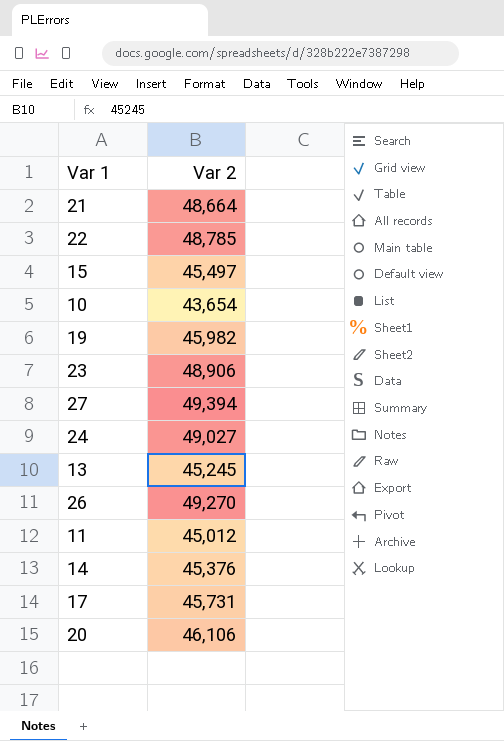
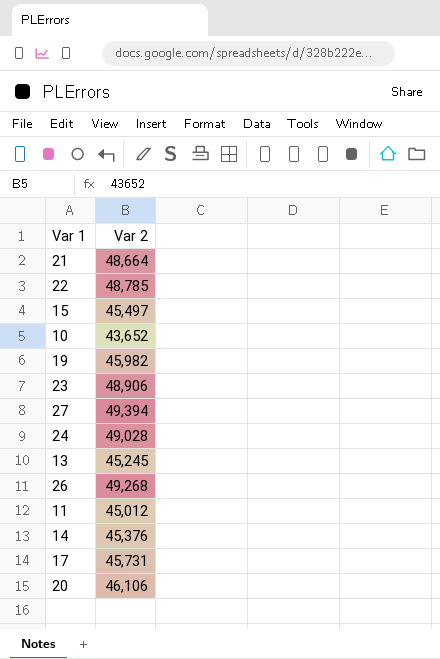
10 | Var 2: 43,654 -> 43,652
24 | Var 2: 49,027 -> 49,028
26 | Var 2: 49,270 -> 49,268

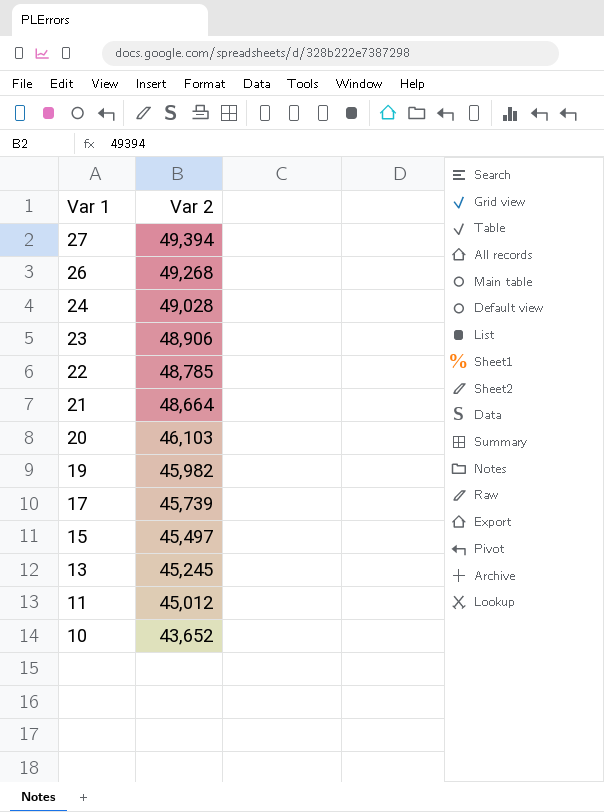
row order: none -> Var 1 descending
row 14: 45,376 -> none
20 | Var 2: 46,106 -> 46,103
17 | Var 2: 45,731 -> 45,739

